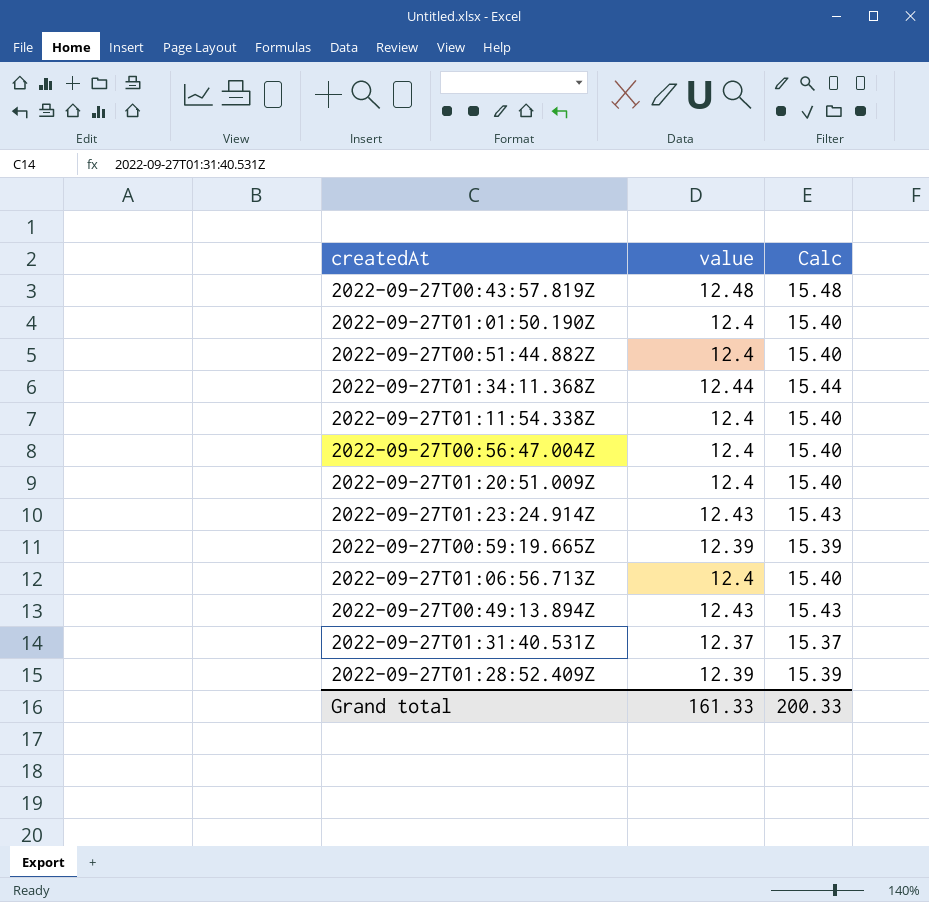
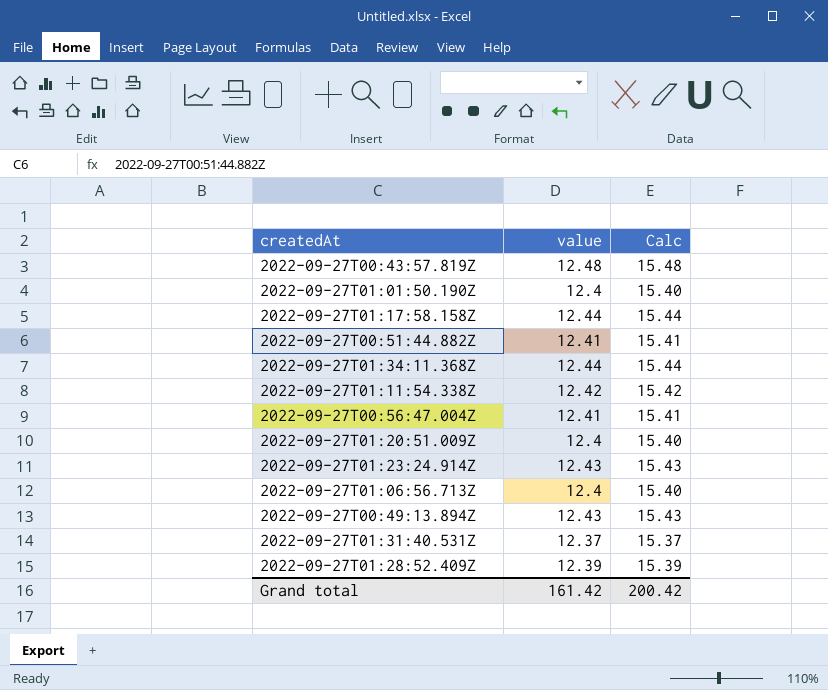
row 2022-09-27T00:59:19.665Z: 12.39 | 15.39 -> none
row 2022-09-27T01:17:58.158Z: none -> 12.44 | 15.44
2022-09-27T00:51:44.882Z | value: 12.4 -> 12.41
2022-09-27T00:51:44.882Z | Calc: 15.40 -> 15.41
2022-09-27T01:11:54.338Z | value: 12.4 -> 12.42
2022-09-27T01:11:54.338Z | Calc: 15.40 -> 15.42
2022-09-27T00:56:47.004Z | value: 12.4 -> 12.41
2022-09-27T00:56:47.004Z | Calc: 15.40 -> 15.41
Grand total | value: 161.33 -> 161.42
Grand total | Calc: 200.33 -> 200.42

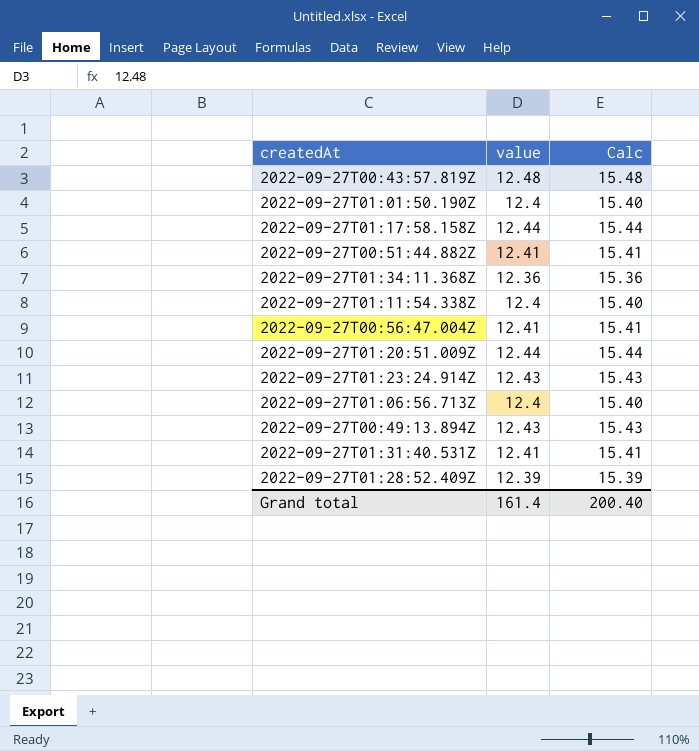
2022-09-27T01:34:11.368Z | value: 12.44 -> 12.36
2022-09-27T01:34:11.368Z | Calc: 15.44 -> 15.36
2022-09-27T01:11:54.338Z | value: 12.42 -> 12.4
2022-09-27T01:11:54.338Z | Calc: 15.42 -> 15.40
2022-09-27T01:20:51.009Z | value: 12.4 -> 12.44
2022-09-27T01:20:51.009Z | Calc: 15.40 -> 15.44
2022-09-27T01:31:40.531Z | value: 12.37 -> 12.41
2022-09-27T01:31:40.531Z | Calc: 15.37 -> 15.41
Grand total | value: 161.42 -> 161.4
Grand total | Calc: 200.42 -> 200.40

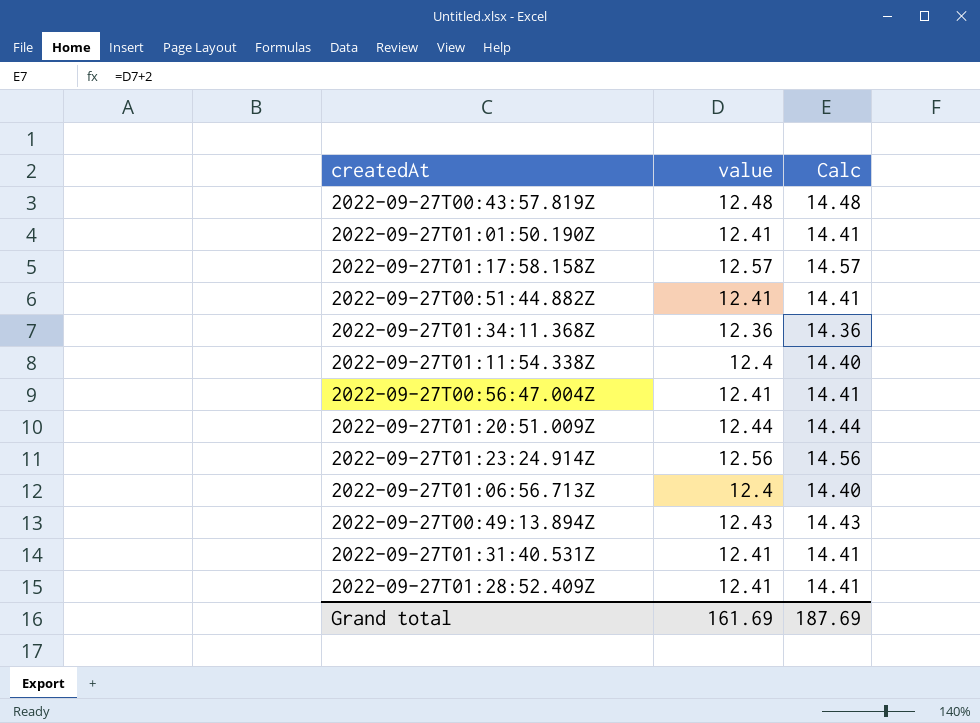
column Calc | formula: [value] + 3 -> [value] + 2
2022-09-27T01:01:50.190Z | value: 12.4 -> 12.41
2022-09-27T01:17:58.158Z | value: 12.44 -> 12.57
2022-09-27T01:23:24.914Z | value: 12.43 -> 12.56
2022-09-27T01:28:52.409Z | value: 12.39 -> 12.41
Grand total | value: 161.4 -> 161.69
Grand total | Calc: 200.40 -> 187.69

